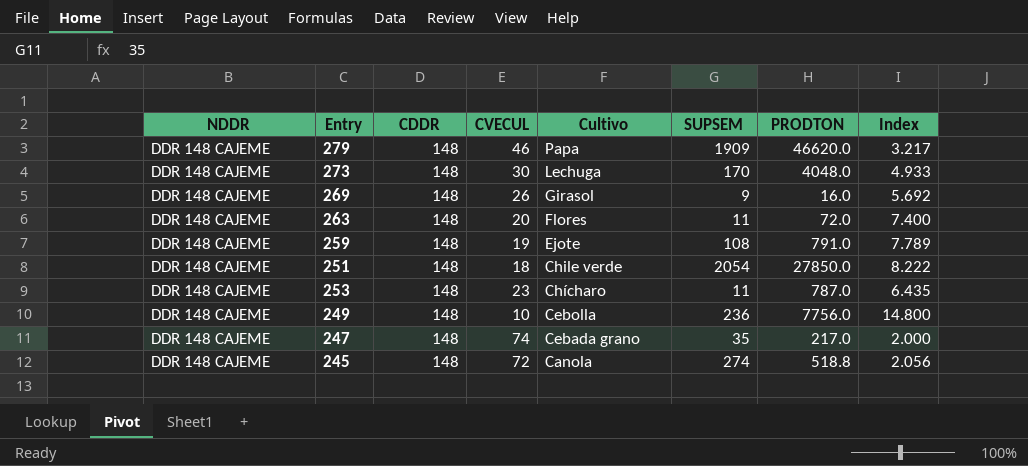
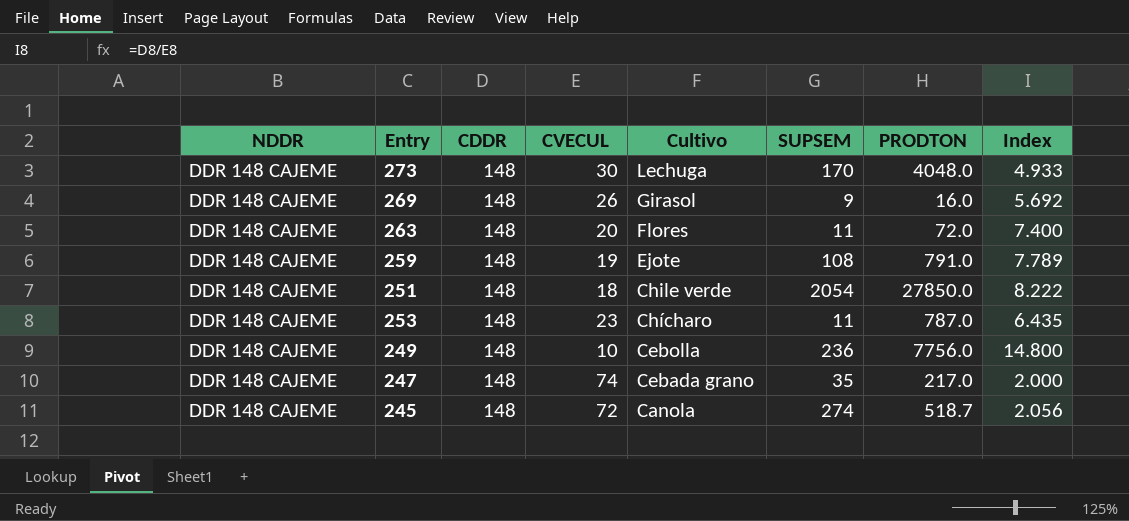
row 279: DDR 148 CAJEME | 148 | 46 | Papa | 1909 | 46620.0 | 3.217 -> none
245 | PRODTON: 518.8 -> 518.7

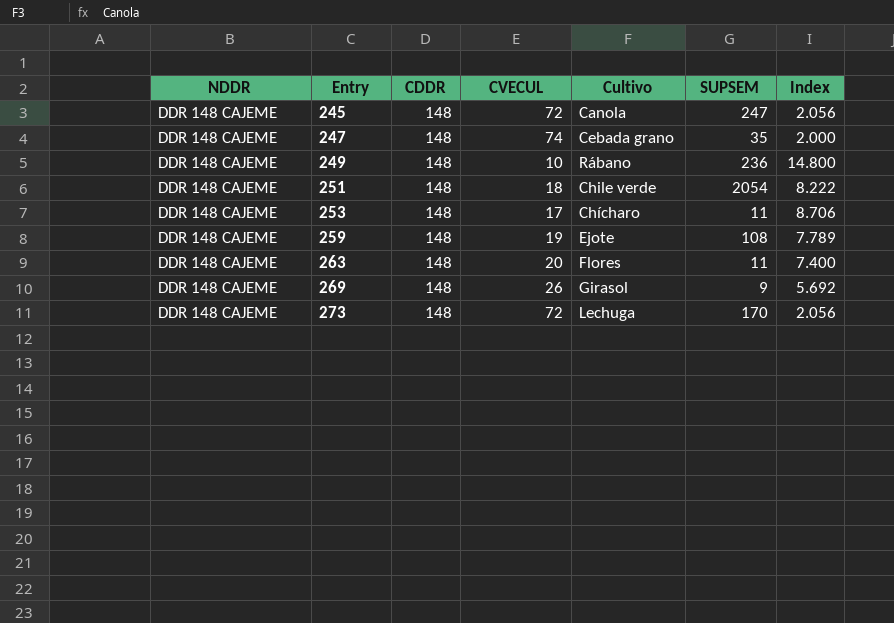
row order: Cultivo descending -> Entry ascending
column PRODTON | position: 7 -> none
245 | SUPSEM: 274 -> 247
249 | Cultivo: Cebolla -> Rábano
253 | CVECUL: 23 -> 17
253 | Index: 6.435 -> 8.706
273 | CVECUL: 30 -> 72
273 | Index: 4.933 -> 2.056

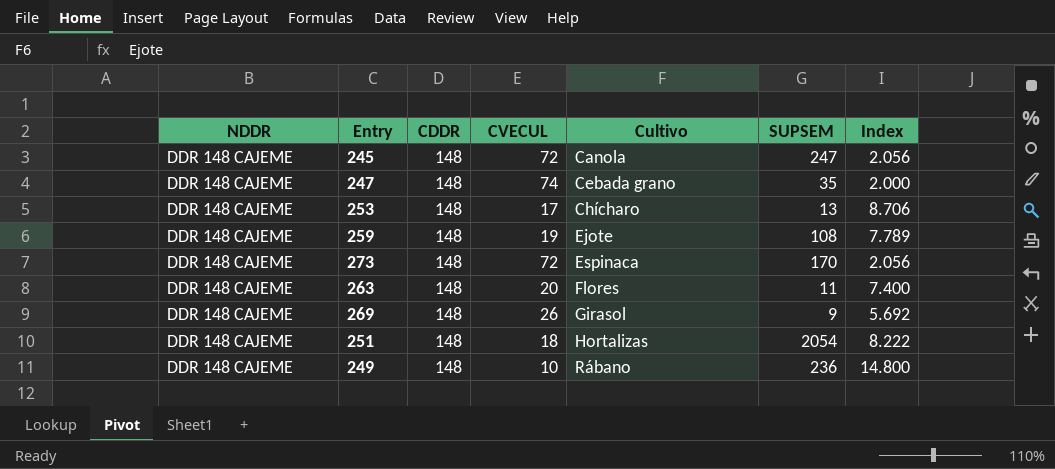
row order: Entry ascending -> Cultivo ascending
253 | SUPSEM: 11 -> 13
273 | Cultivo: Lechuga -> Espinaca
251 | Cultivo: Chile verde -> Hortalizas

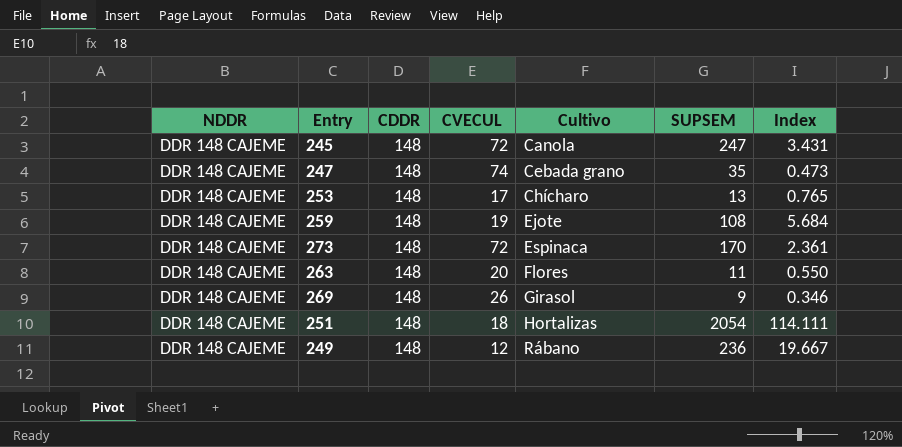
column Index | formula: [CDDR] / [CVECUL] -> [SUPSEM] / [CVECUL]
249 | CVECUL: 10 -> 12

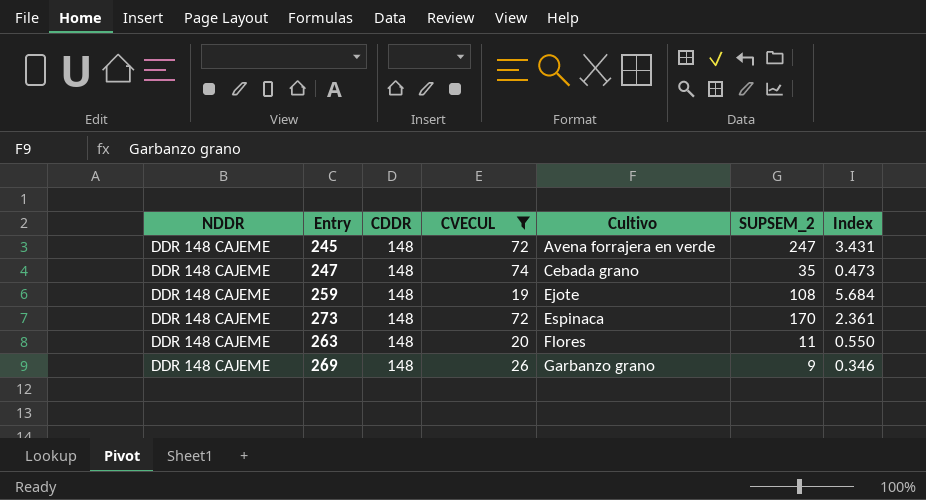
filter: none -> CVECUL >= 19
column name: SUPSEM -> SUPSEM_2
245 | Cultivo: Canola -> Avena forrajera en verde
269 | Cultivo: Girasol -> Garbanzo grano

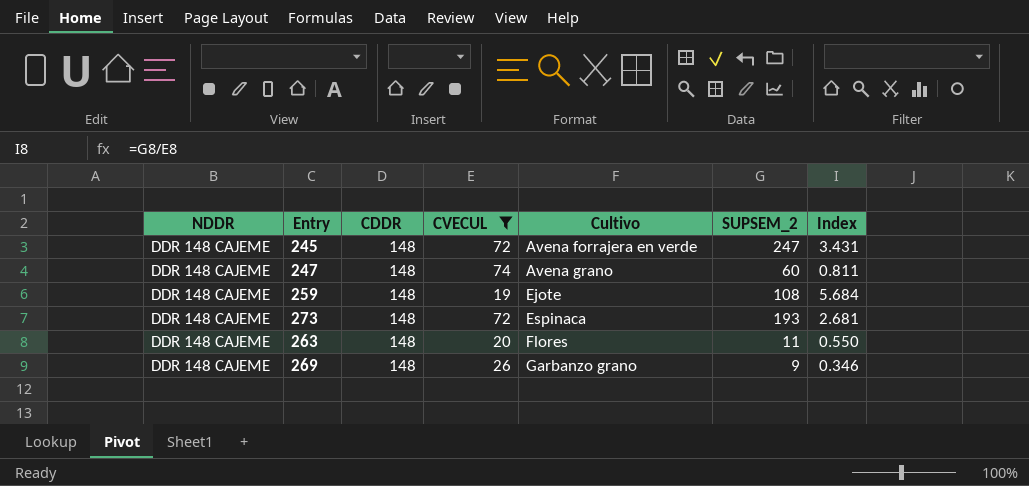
247 | Cultivo: Cebada grano -> Avena grano
247 | SUPSEM_2: 35 -> 60
247 | Index: 0.473 -> 0.811
273 | SUPSEM_2: 170 -> 193
273 | Index: 2.361 -> 2.681

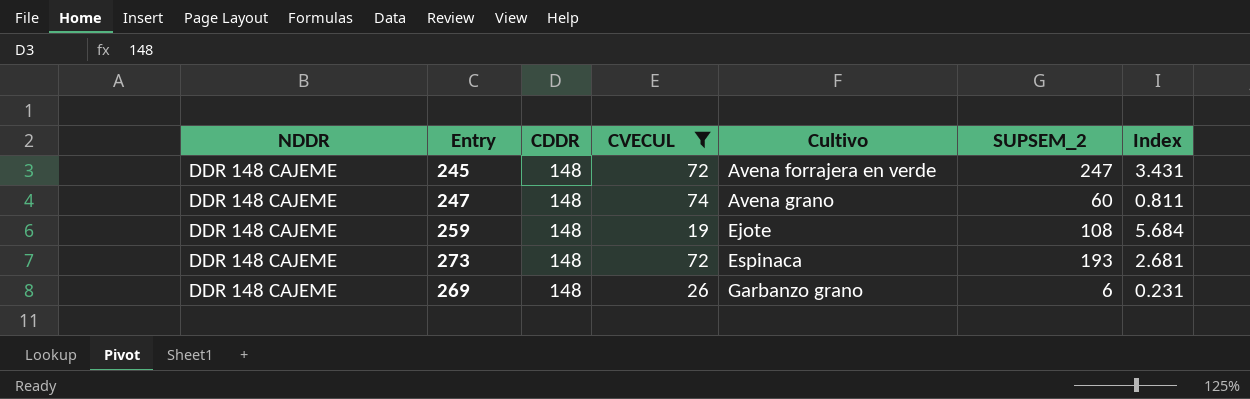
row 263: DDR 148 CAJEME | 148 | 20 | Flores | 11 | 0.550 -> none
269 | SUPSEM_2: 9 -> 6
269 | Index: 0.346 -> 0.231

